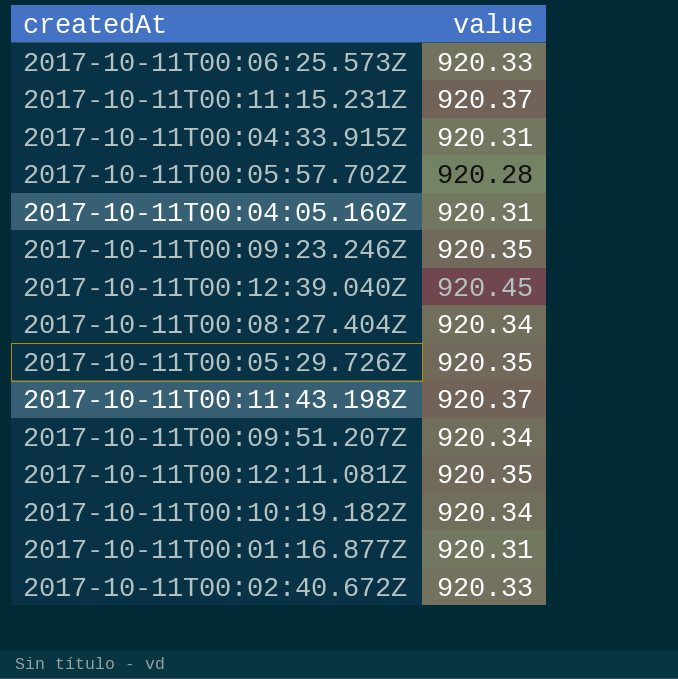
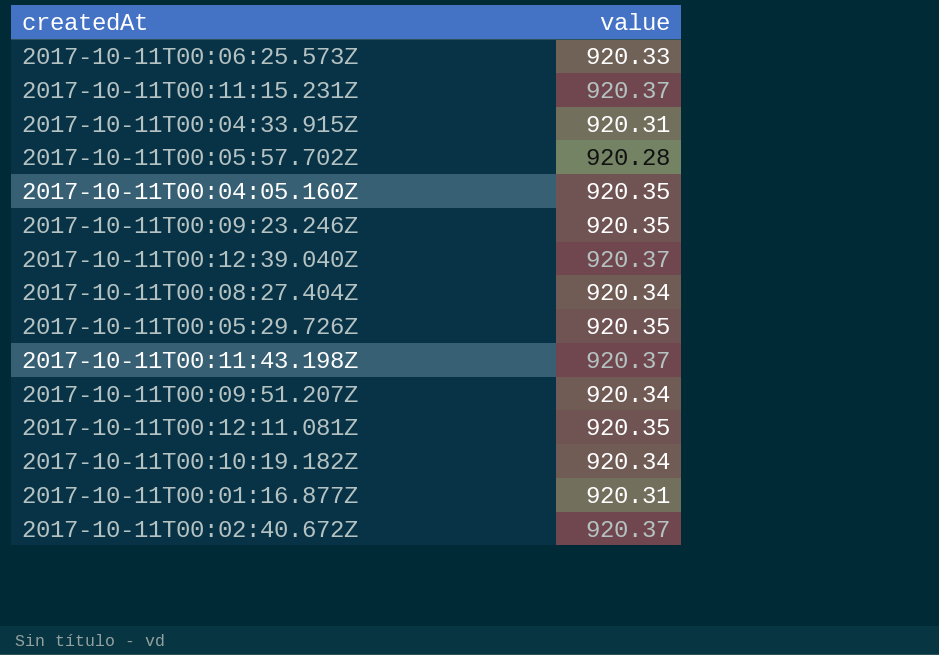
2017-10-11T00:04:05.160Z | value: 920.31 -> 920.35
2017-10-11T00:12:39.040Z | value: 920.45 -> 920.37
2017-10-11T00:02:40.672Z | value: 920.33 -> 920.37

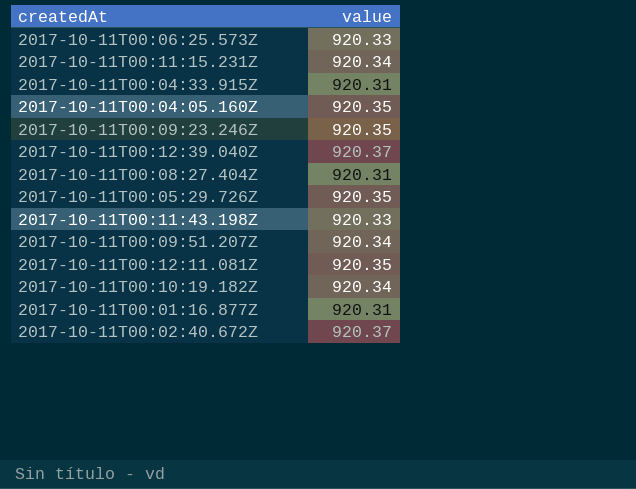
row 2017-10-11T00:05:57.702Z: 920.28 -> none
2017-10-11T00:11:15.231Z | value: 920.37 -> 920.34
2017-10-11T00:08:27.404Z | value: 920.34 -> 920.31
2017-10-11T00:11:43.198Z | value: 920.37 -> 920.33

